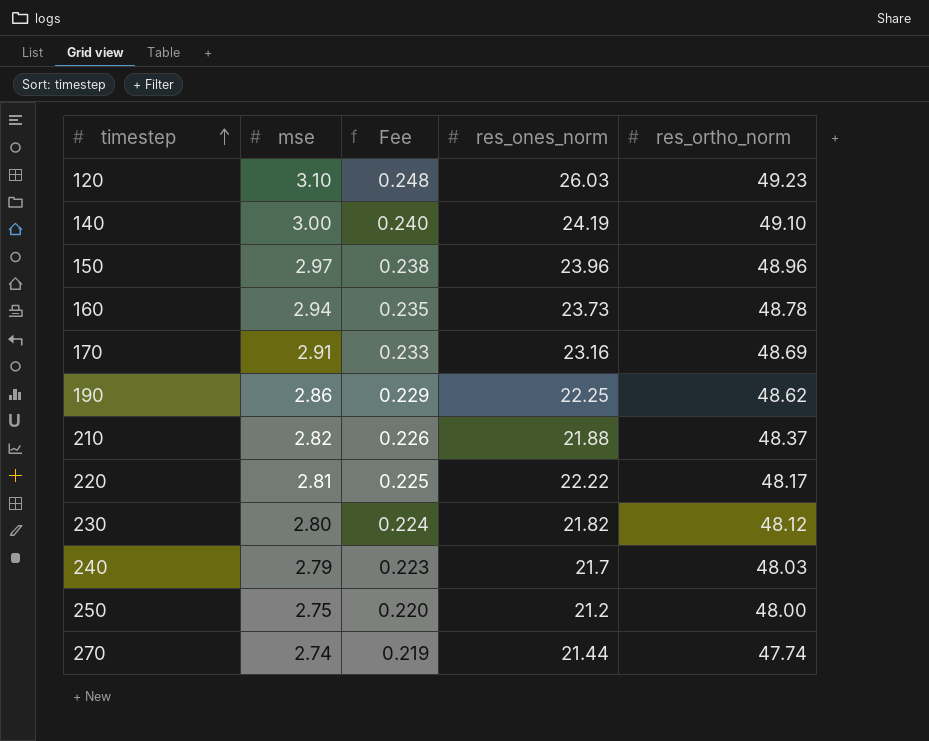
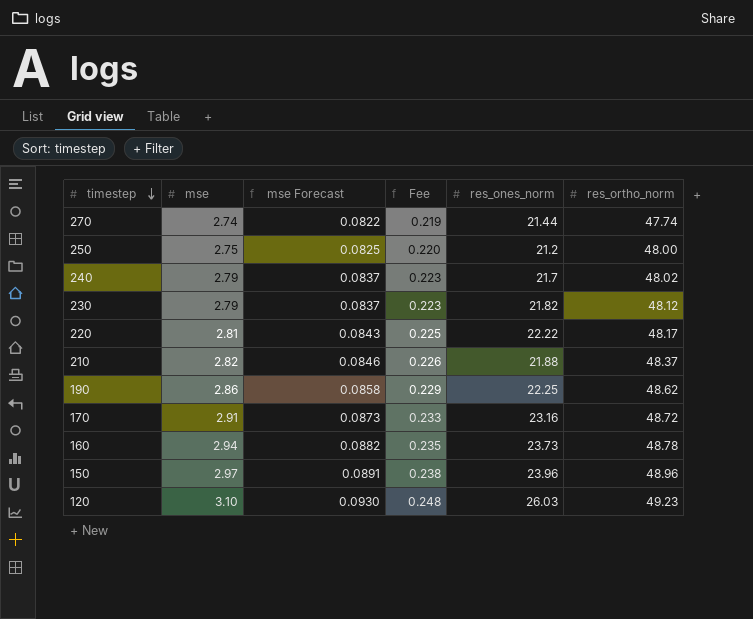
row order: timestep ascending -> timestep descending
column mse Forecast | formula: none -> [mse] * 0.03
row 140: 3.00 | 0.240 | 24.19 | 49.10 -> none
240 | res_ortho_norm: 48.03 -> 48.02
230 | mse: 2.80 -> 2.79
230 | Fee: 0.224 -> 0.223
170 | res_ortho_norm: 48.69 -> 48.72

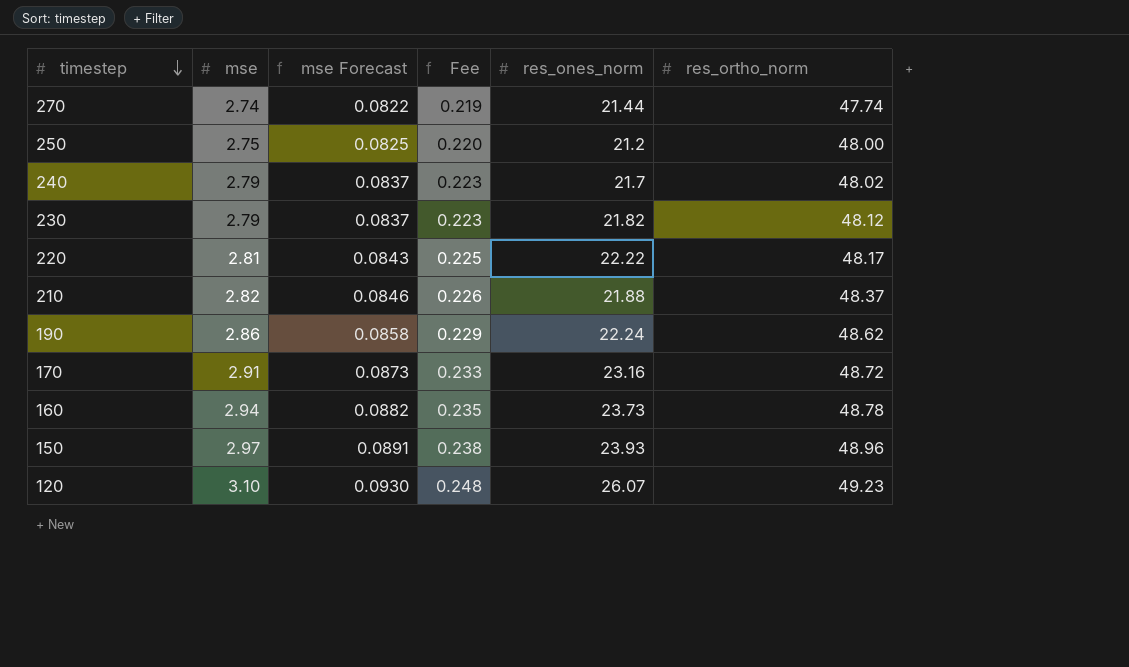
190 | res_ones_norm: 22.25 -> 22.24
150 | res_ones_norm: 23.96 -> 23.93
120 | res_ones_norm: 26.03 -> 26.07

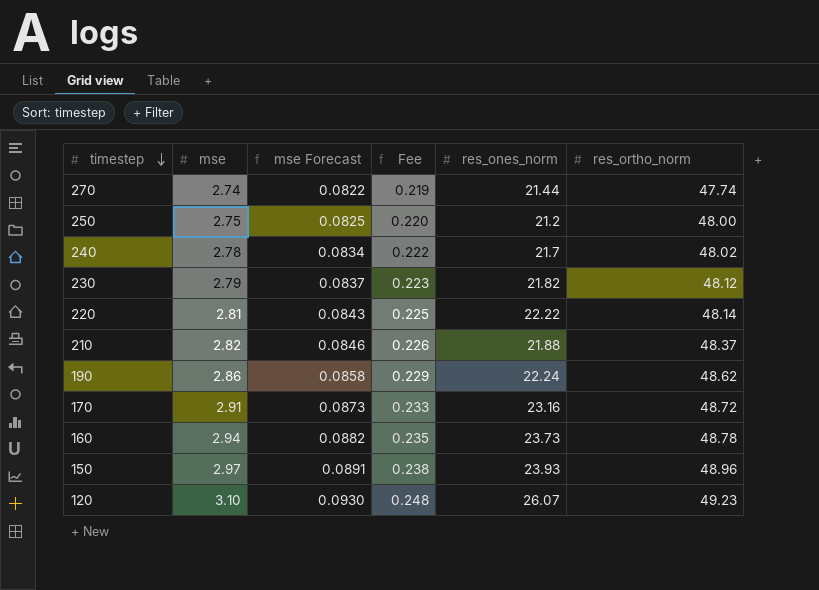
240 | mse: 2.79 -> 2.78
240 | mse Forecast: 0.0837 -> 0.0834
240 | Fee: 0.223 -> 0.222
220 | res_ortho_norm: 48.17 -> 48.14

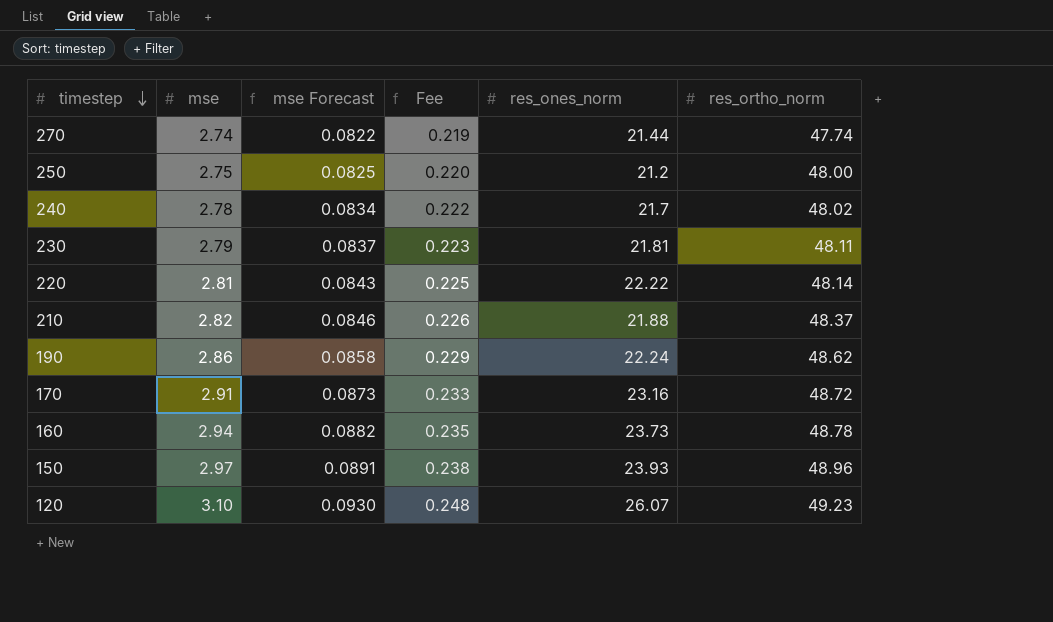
230 | res_ones_norm: 21.82 -> 21.81
230 | res_ortho_norm: 48.12 -> 48.11

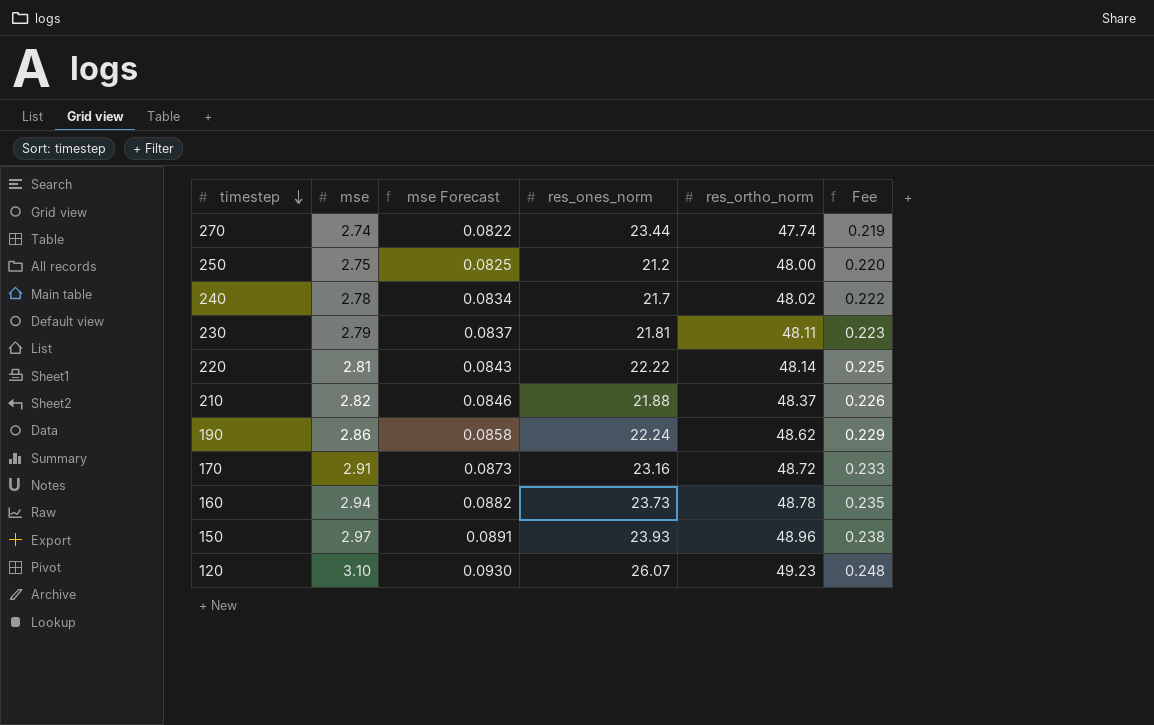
column Fee | position: 4 -> 6
270 | res_ones_norm: 21.44 -> 23.44

